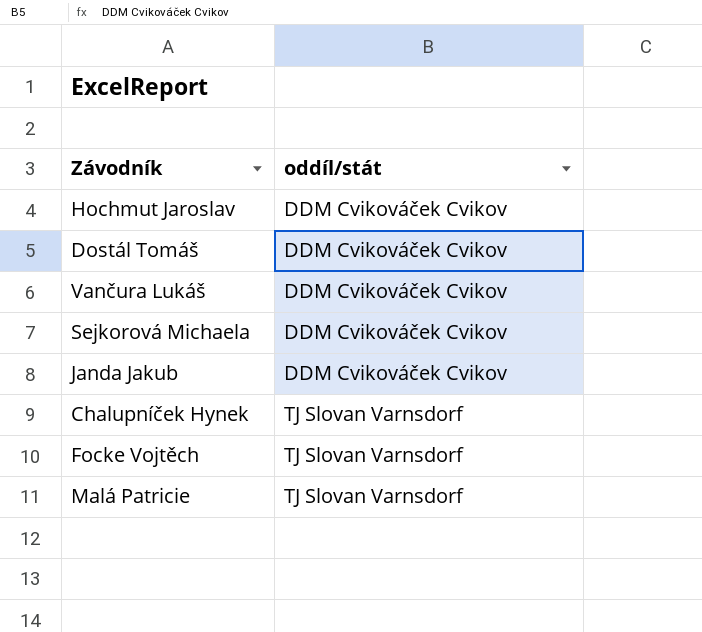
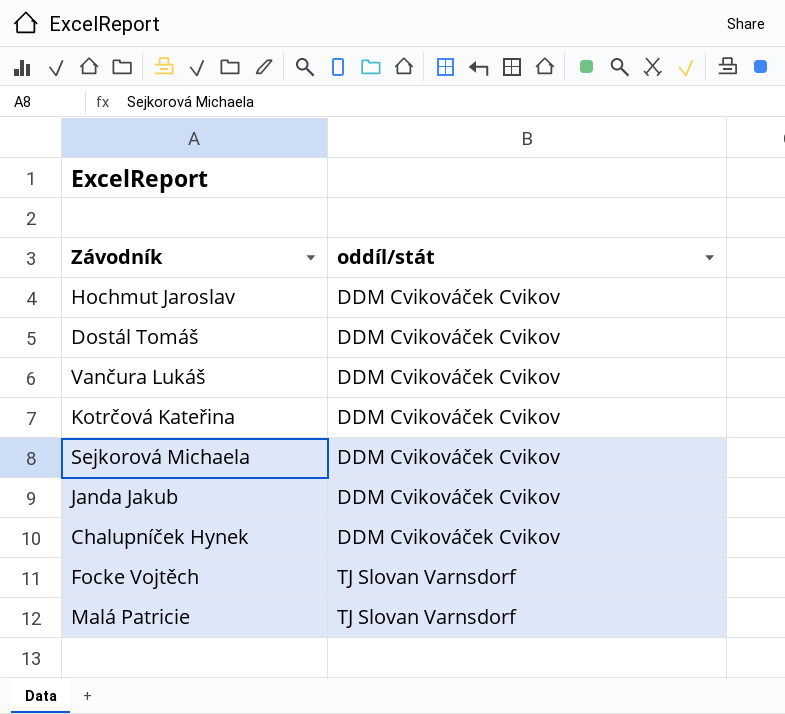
row Kotrčová Kateřina: none -> DDM Cvikováček Cvikov
Chalupníček Hynek | oddíl/stát: TJ Slovan Varnsdorf -> DDM Cvikováček Cvikov

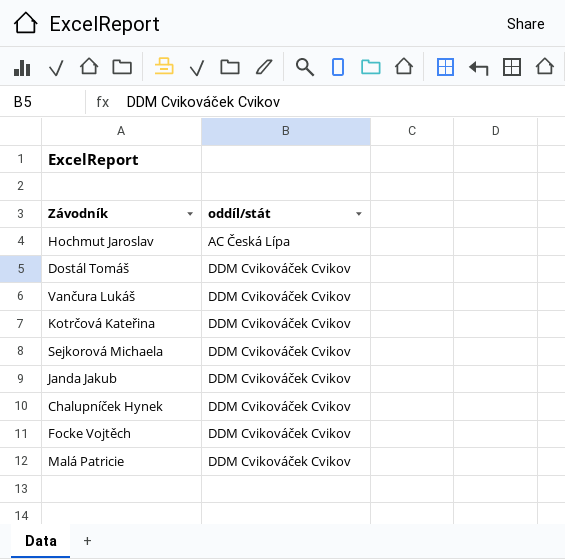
Hochmut Jaroslav | oddíl/stát: DDM Cvikováček Cvikov -> AC Česká Lípa
Focke Vojtěch | oddíl/stát: TJ Slovan Varnsdorf -> DDM Cvikováček Cvikov
Malá Patricie | oddíl/stát: TJ Slovan Varnsdorf -> DDM Cvikováček Cvikov

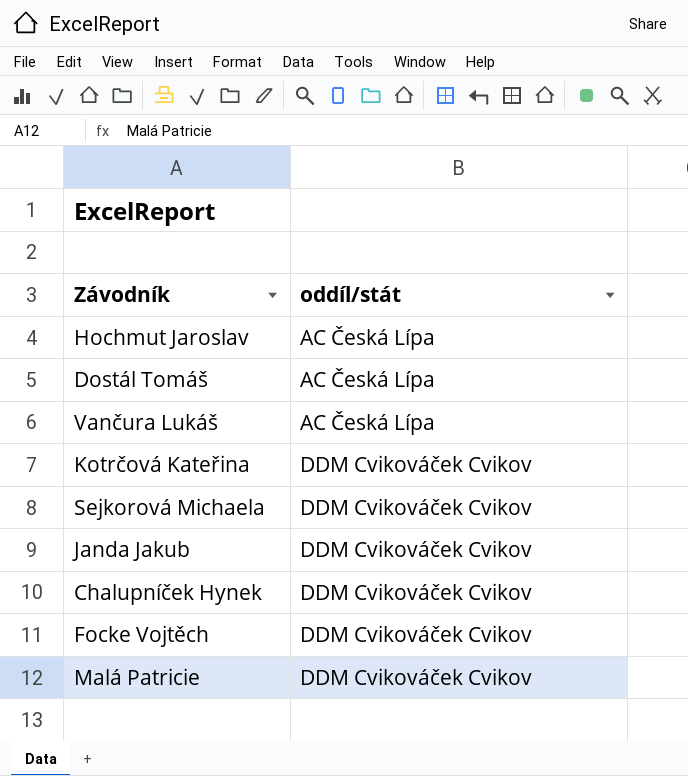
Dostál Tomáš | oddíl/stát: DDM Cvikováček Cvikov -> AC Česká Lípa
Vančura Lukáš | oddíl/stát: DDM Cvikováček Cvikov -> AC Česká Lípa

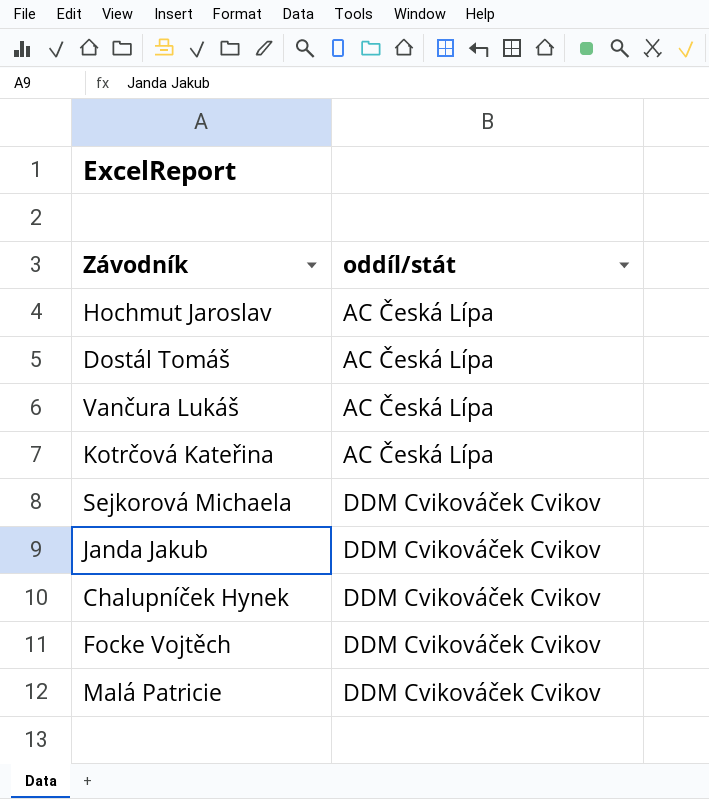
Kotrčová Kateřina | oddíl/stát: DDM Cvikováček Cvikov -> AC Česká Lípa

